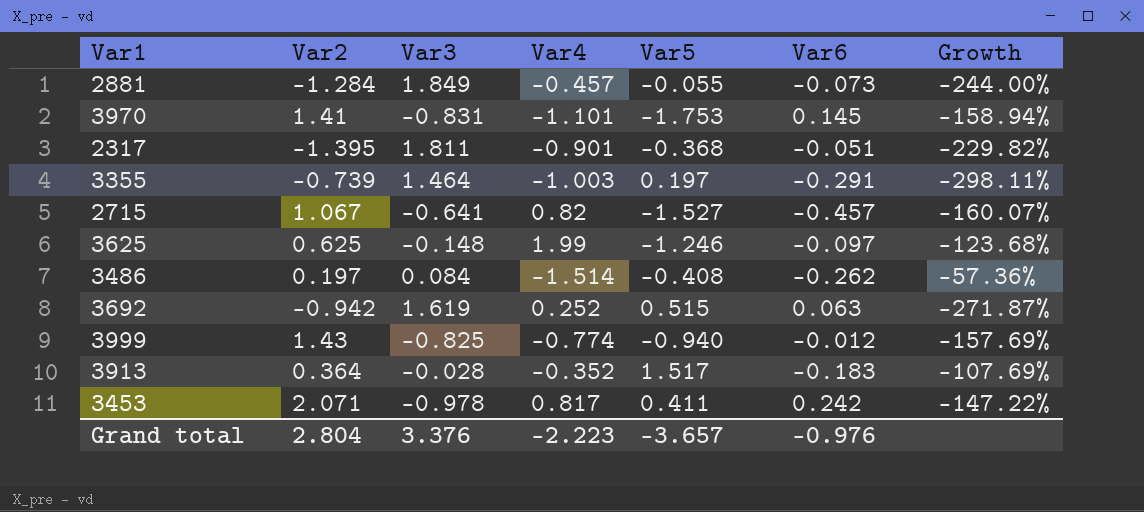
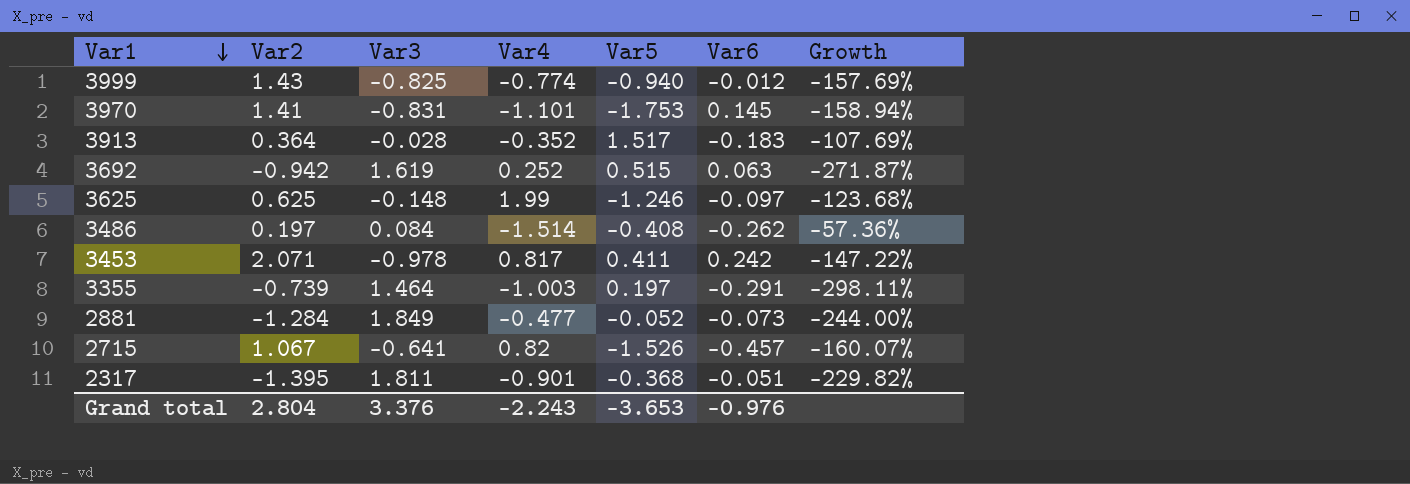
row order: none -> Var1 descending
2881 | Var4: -0.457 -> -0.477
2881 | Var5: -0.055 -> -0.052
2715 | Var5: -1.527 -> -1.526
Grand total | Var4: -2.223 -> -2.243
Grand total | Var5: -3.657 -> -3.653

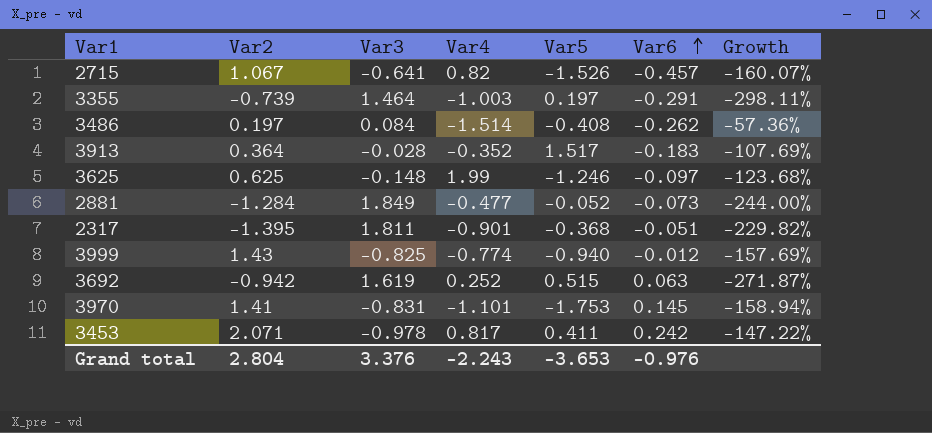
row order: Var1 descending -> Var6 ascending

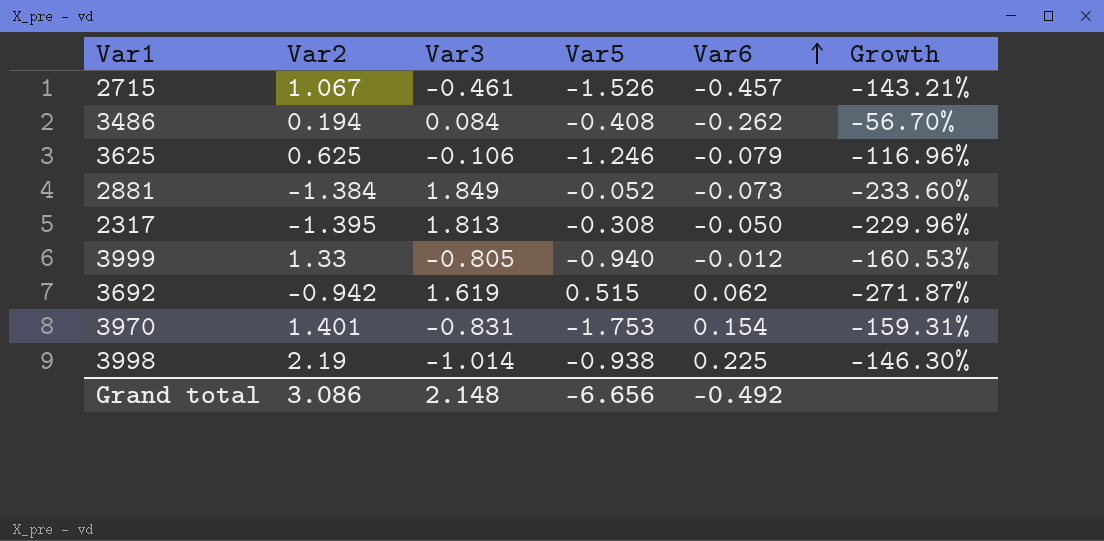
column Var4 | position: 4 -> none
row 3355: -0.739 | 1.464 | -1.003 | 0.197 | -0.291 | -298.11% -> none
row 3913: 0.364 | -0.028 | -0.352 | 1.517 | -0.183 | -107.69% -> none
row 3453: 2.071 | -0.978 | 0.817 | 0.411 | 0.242 | -147.22% -> none
2715 | Var3: -0.641 -> -0.461
2715 | Growth: -160.07% -> -143.21%
3486 | Var2: 0.197 -> 0.194
3486 | Growth: -57.36% -> -56.70%
3625 | Var3: -0.148 -> -0.106
3625 | Var6: -0.097 -> -0.079
3625 | Growth: -123.68% -> -116.96%
2881 | Var2: -1.284 -> -1.384
2881 | Growth: -244.00% -> -233.60%
2317 | Var3: 1.811 -> 1.813
2317 | Var5: -0.368 -> -0.308
2317 | Var6: -0.051 -> -0.050
2317 | Growth: -229.82% -> -229.96%
3999 | Var2: 1.43 -> 1.33
3999 | Var3: -0.825 -> -0.805
3999 | Growth: -157.69% -> -160.53%
3692 | Var6: 0.063 -> 0.062
3970 | Var2: 1.41 -> 1.401
3970 | Var6: 0.145 -> 0.154
3970 | Growth: -158.94% -> -159.31%
row 3998: none -> 2.19 | -1.014 | -0.938 | 0.225 | -146.30%
Grand total | Var2: 2.804 -> 3.086
Grand total | Var3: 3.376 -> 2.148
Grand total | Var5: -3.653 -> -6.656
Grand total | Var6: -0.976 -> -0.492

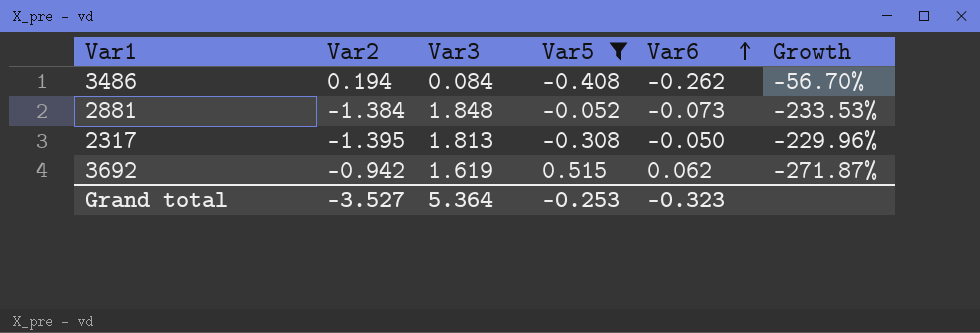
filter: none -> Var5 >= -0.408
2881 | Var3: 1.849 -> 1.848
2881 | Growth: -233.60% -> -233.53%
Grand total | Var2: 3.086 -> -3.527
Grand total | Var3: 2.148 -> 5.364
Grand total | Var5: -6.656 -> -0.253
Grand total | Var6: -0.492 -> -0.323

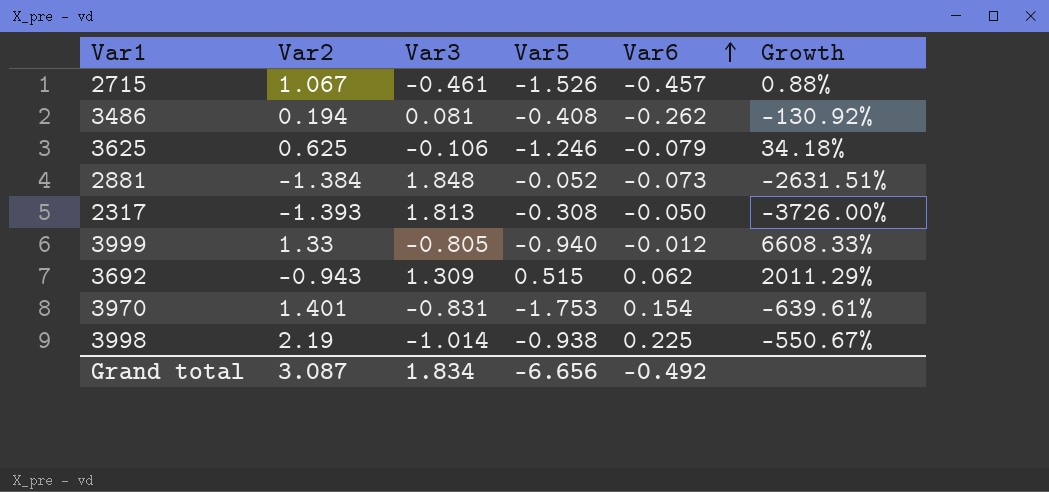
filter: Var5 >= -0.408 -> none
column Growth | formula: ([Var3] - [Var2]) / [Var2] -> ([Var3] - [Var6]) / [Var6]
3486 | Var3: 0.084 -> 0.081
2317 | Var2: -1.395 -> -1.393
3692 | Var2: -0.942 -> -0.943
3692 | Var3: 1.619 -> 1.309
Grand total | Var2: -3.527 -> 3.087
Grand total | Var3: 5.364 -> 1.834
Grand total | Var5: -0.253 -> -6.656
Grand total | Var6: -0.323 -> -0.492

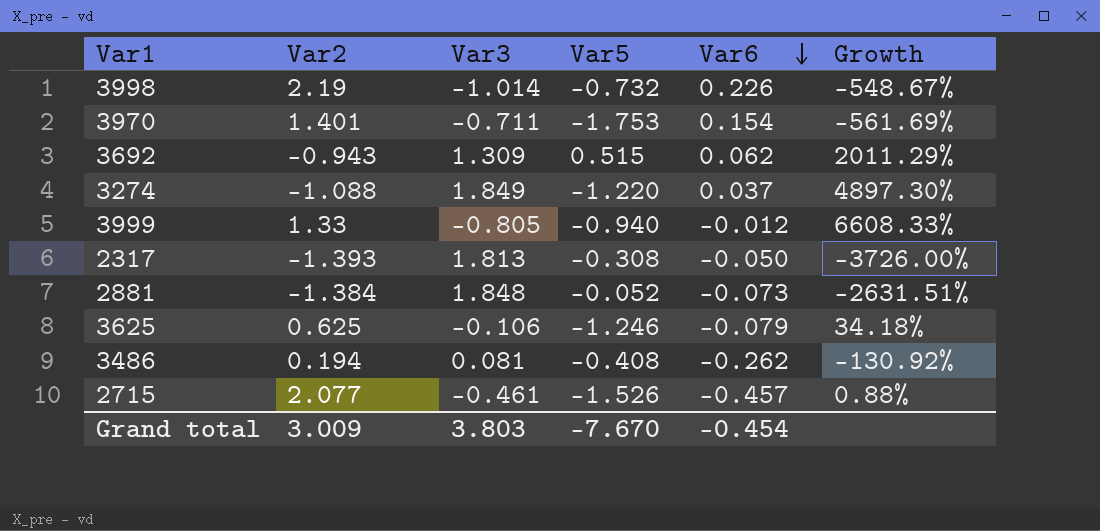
row order: Var6 ascending -> Var6 descending
3998 | Var5: -0.938 -> -0.732
3998 | Var6: 0.225 -> 0.226
3998 | Growth: -550.67% -> -548.67%
3970 | Var3: -0.831 -> -0.711
3970 | Growth: -639.61% -> -561.69%
row 3274: none -> -1.088 | 1.849 | -1.220 | 0.037 | 4897.30%
2715 | Var2: 1.067 -> 2.077
Grand total | Var2: 3.087 -> 3.009
Grand total | Var3: 1.834 -> 3.803
Grand total | Var5: -6.656 -> -7.670
Grand total | Var6: -0.492 -> -0.454

